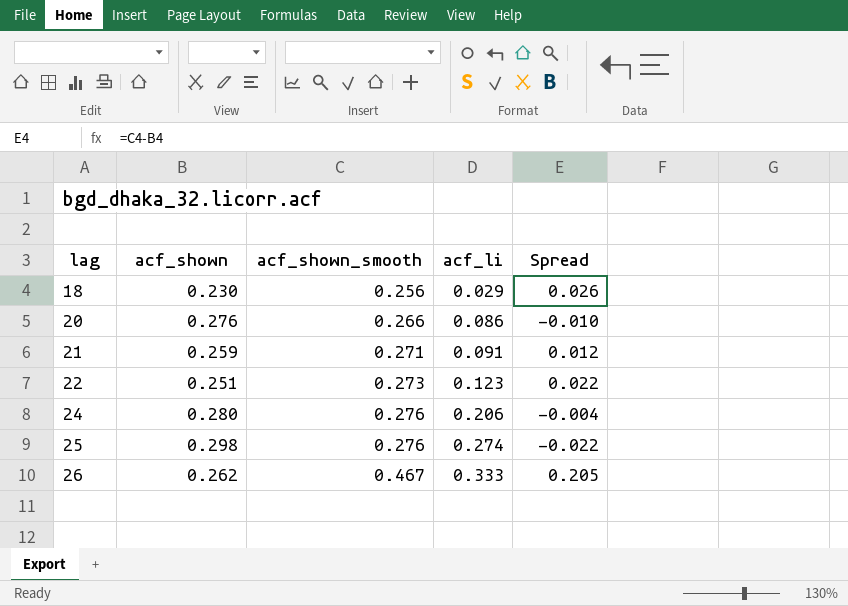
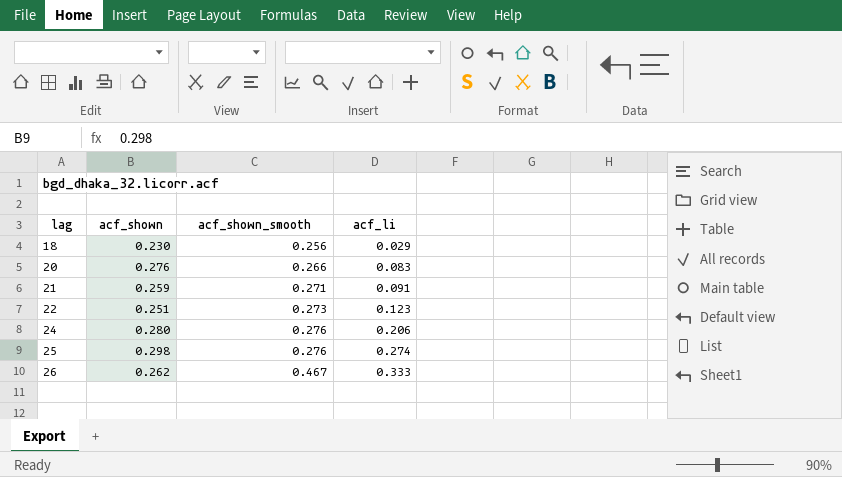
column Spread | formula: [acf_shown_smooth] - [acf_shown] -> none
20 | acf_li: 0.086 -> 0.083

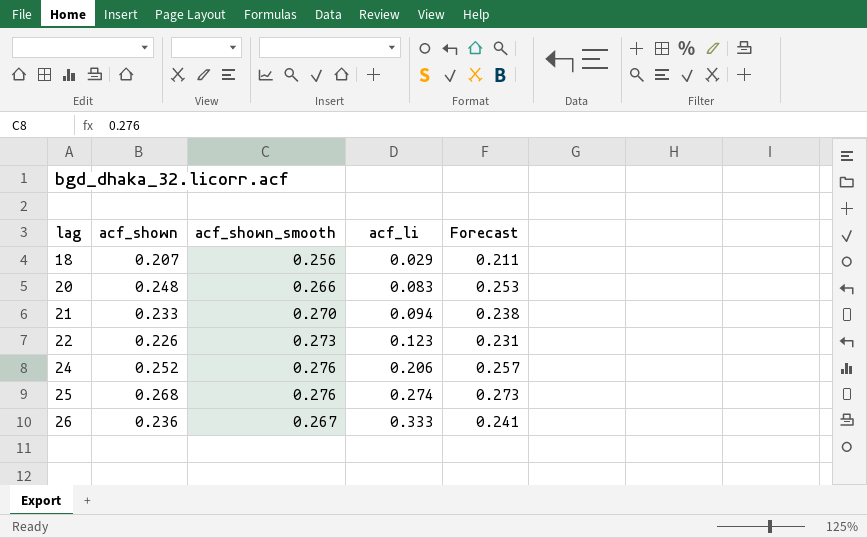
column Forecast | formula: none -> [acf_shown] * 1.02
18 | acf_shown: 0.230 -> 0.207
20 | acf_shown: 0.276 -> 0.248
21 | acf_shown: 0.259 -> 0.233
21 | acf_shown_smooth: 0.271 -> 0.270
21 | acf_li: 0.091 -> 0.094
22 | acf_shown: 0.251 -> 0.226
24 | acf_shown: 0.280 -> 0.252
25 | acf_shown: 0.298 -> 0.268
26 | acf_shown: 0.262 -> 0.236
26 | acf_shown_smooth: 0.467 -> 0.267

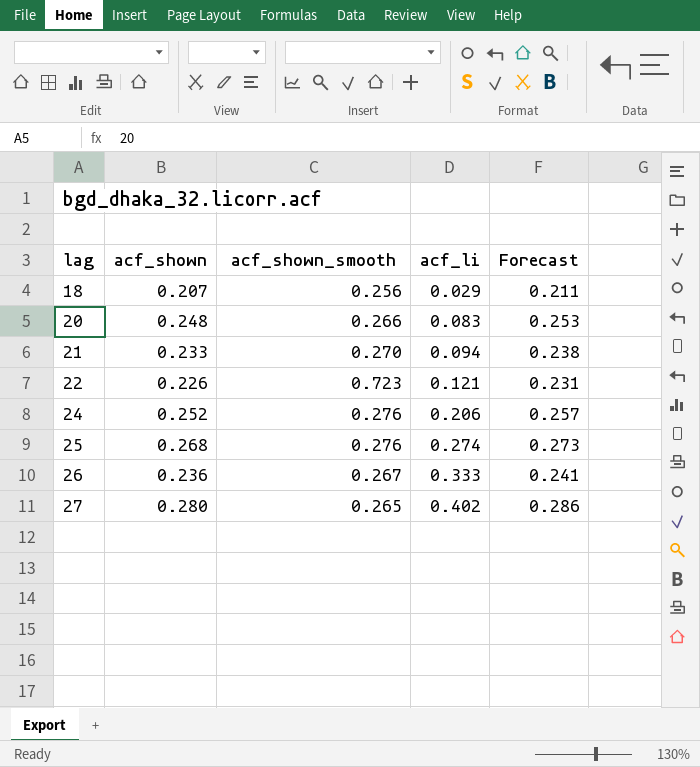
22 | acf_shown_smooth: 0.273 -> 0.723
22 | acf_li: 0.123 -> 0.121
row 27: none -> 0.280 | 0.265 | 0.402 | 0.286

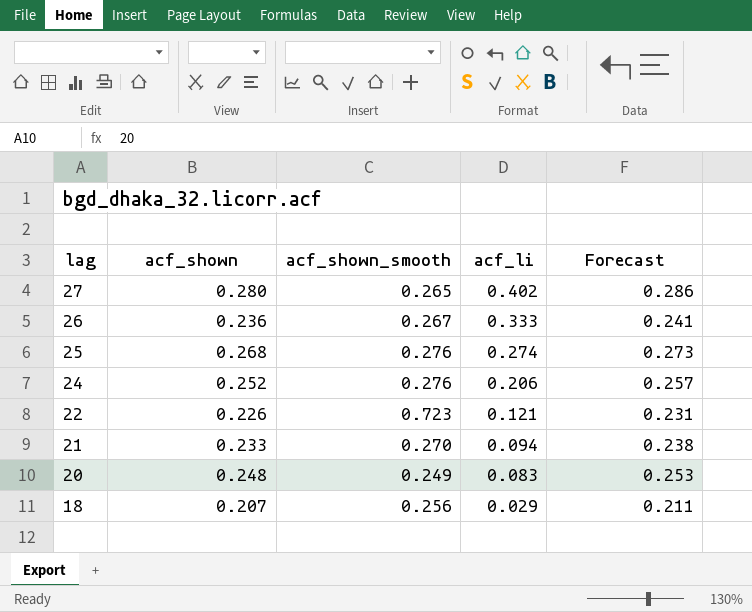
row order: lag ascending -> lag descending
20 | acf_shown_smooth: 0.266 -> 0.249

